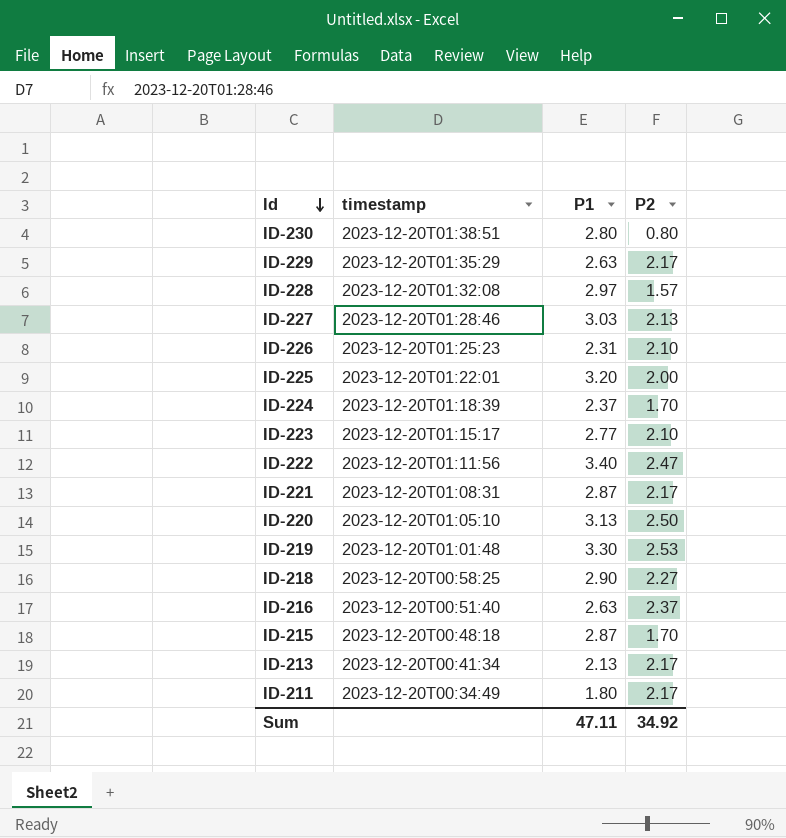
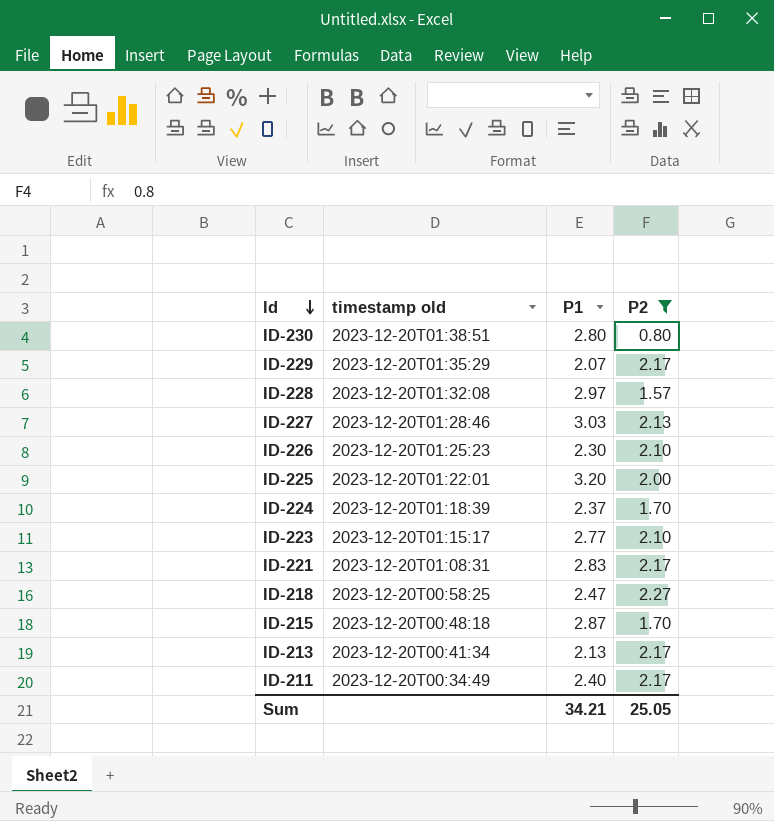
filter: none -> P2 <= 2.27
column name: timestamp -> timestamp old
ID-229 | P1: 2.63 -> 2.07
ID-226 | P1: 2.31 -> 2.30
ID-221 | P1: 2.87 -> 2.83
ID-218 | P1: 2.90 -> 2.47
ID-211 | P1: 1.80 -> 2.40
Sum | P1: 47.11 -> 34.21
Sum | P2: 34.92 -> 25.05

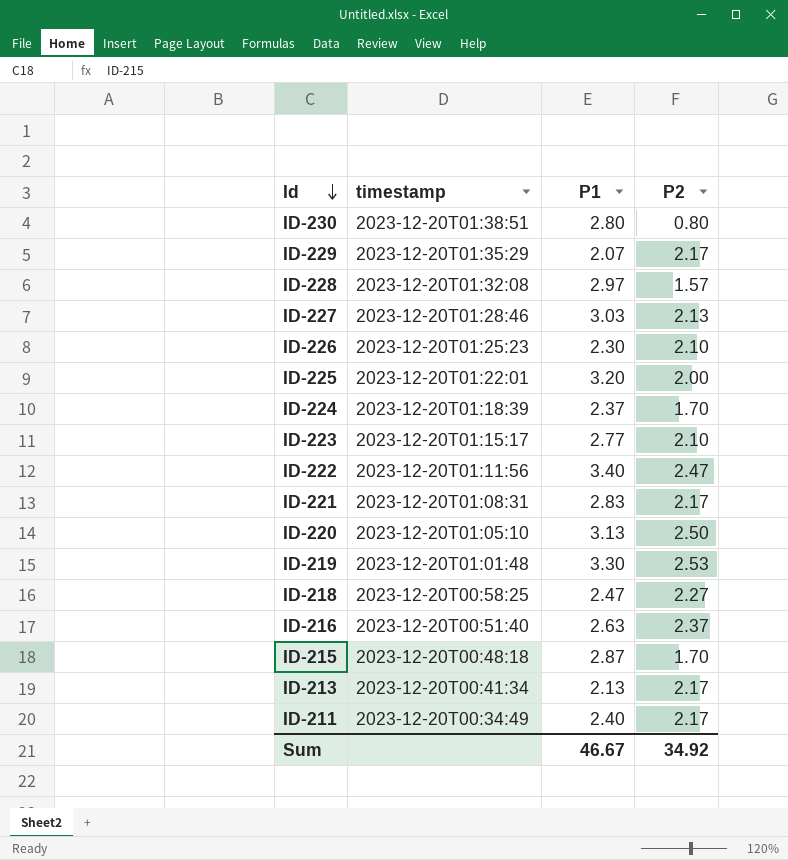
filter: P2 <= 2.27 -> none
column name: timestamp old -> timestamp
Sum | P1: 34.21 -> 46.67
Sum | P2: 25.05 -> 34.92

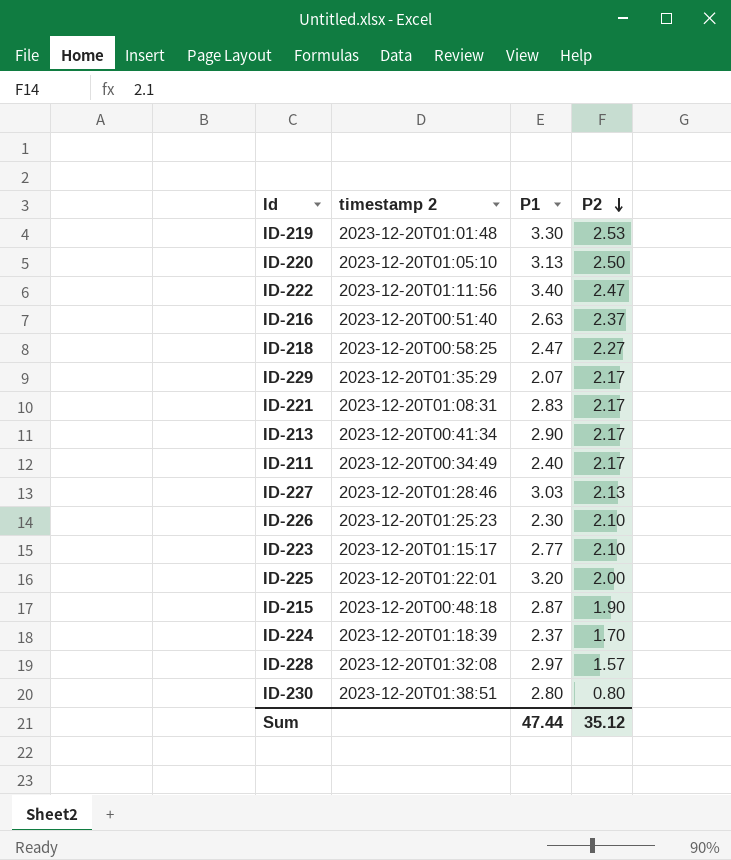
row order: Id descending -> P2 descending
column name: timestamp -> timestamp 2
ID-213 | P1: 2.13 -> 2.90
ID-215 | P2: 1.70 -> 1.90
Sum | P1: 46.67 -> 47.44
Sum | P2: 34.92 -> 35.12

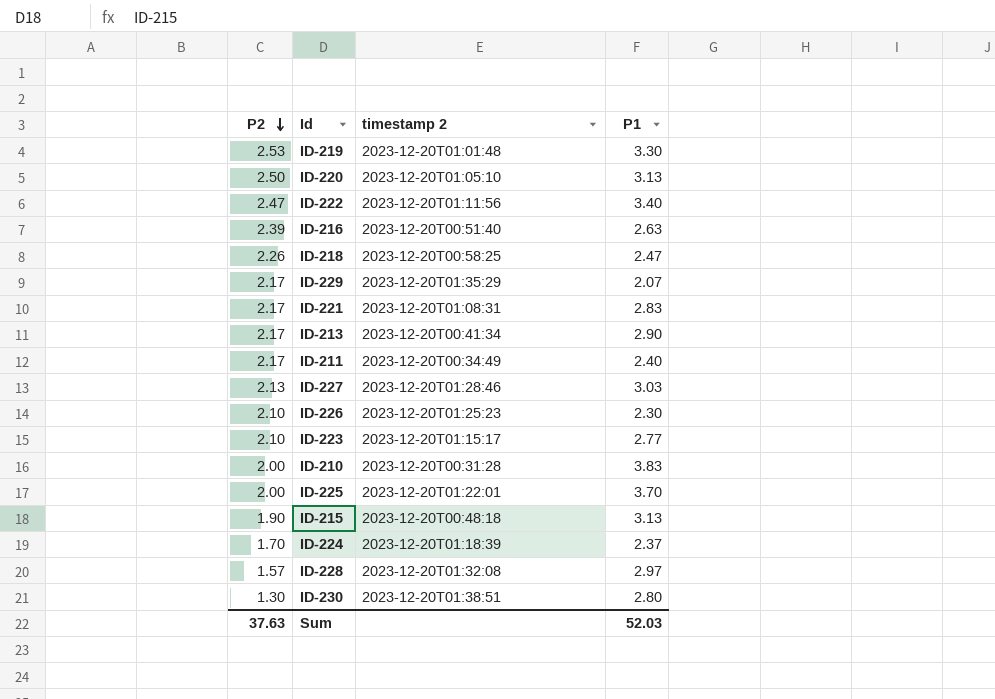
column P2 | position: 4 -> 1
ID-216 | P2: 2.37 -> 2.39
ID-218 | P2: 2.27 -> 2.26
row ID-210: none -> 2.00 | 2023-12-20T00:31:28 | 3.83
ID-225 | P1: 3.20 -> 3.70
ID-215 | P1: 2.87 -> 3.13
ID-230 | P2: 0.80 -> 1.30
Sum | P2: 35.12 -> 37.63
Sum | P1: 47.44 -> 52.03

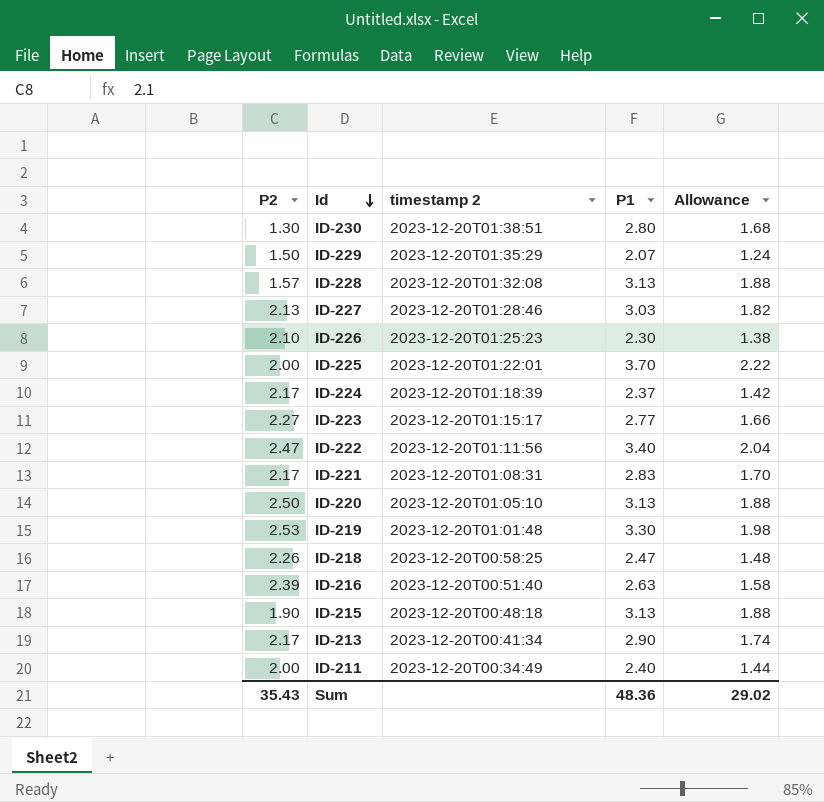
row order: P2 descending -> Id descending
column Allowance | formula: none -> [P1] * 0.6
row ID-210: 2.00 | 2023-12-20T00:31:28 | 3.83 -> none
ID-229 | P2: 2.17 -> 1.50
ID-228 | P1: 2.97 -> 3.13
ID-224 | P2: 1.70 -> 2.17
ID-223 | P2: 2.10 -> 2.27
ID-211 | P2: 2.17 -> 2.00
Sum | P2: 37.63 -> 35.43
Sum | P1: 52.03 -> 48.36

